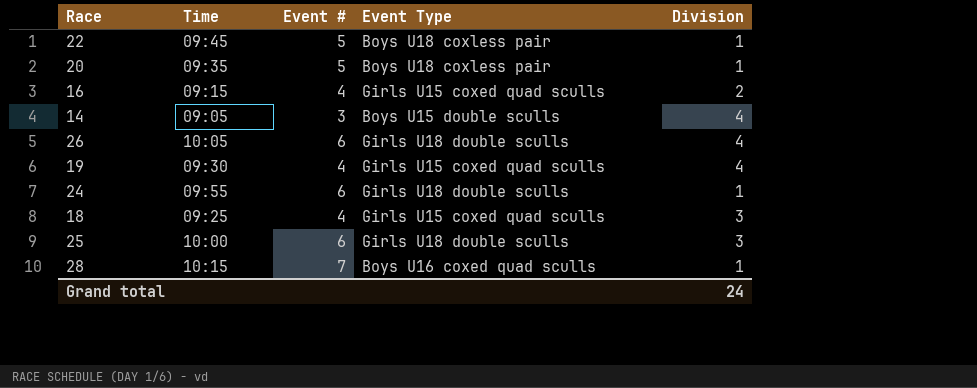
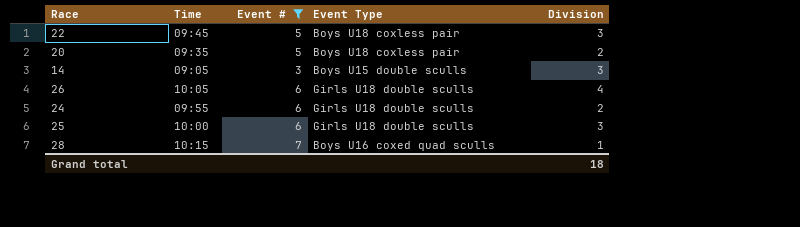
filter: none -> Event # != 4
22 | Division: 1 -> 3
20 | Division: 1 -> 2
14 | Division: 4 -> 3
24 | Division: 1 -> 2
Grand total | Division: 24 -> 18

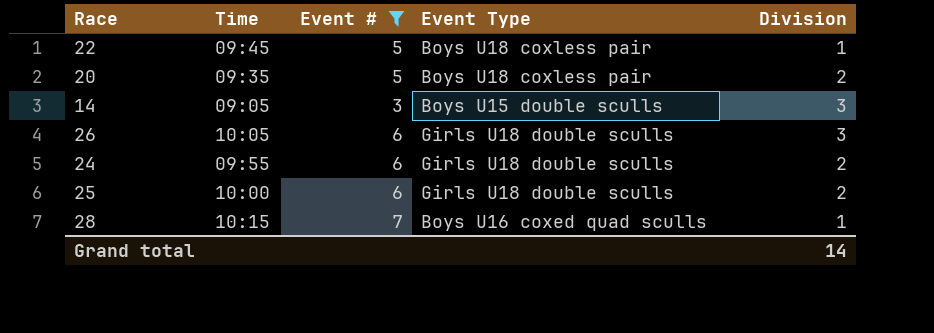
22 | Division: 3 -> 1
26 | Division: 4 -> 3
25 | Division: 3 -> 2
Grand total | Division: 18 -> 14

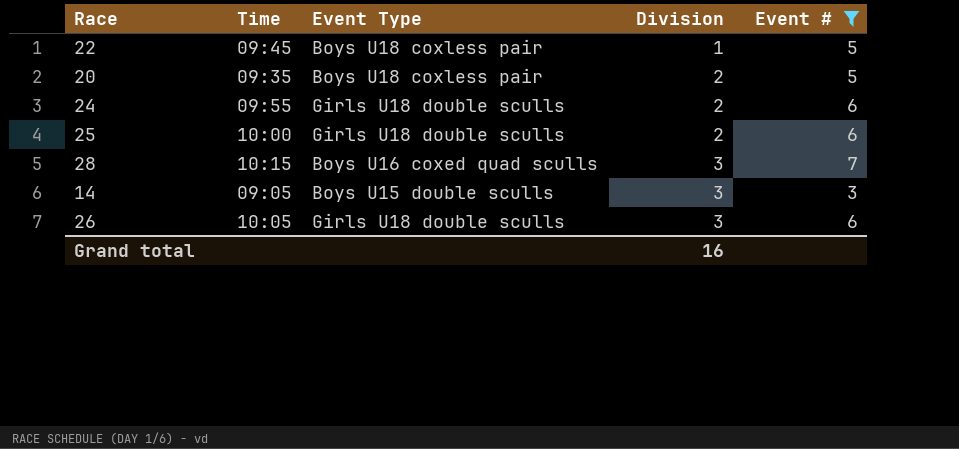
row order: none -> Division ascending
column Event # | position: 3 -> 5
28 | Division: 1 -> 3
Grand total | Division: 14 -> 16

